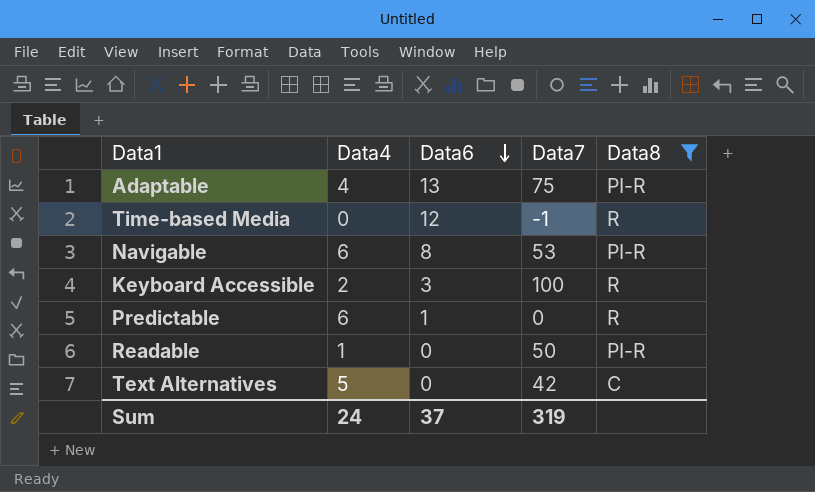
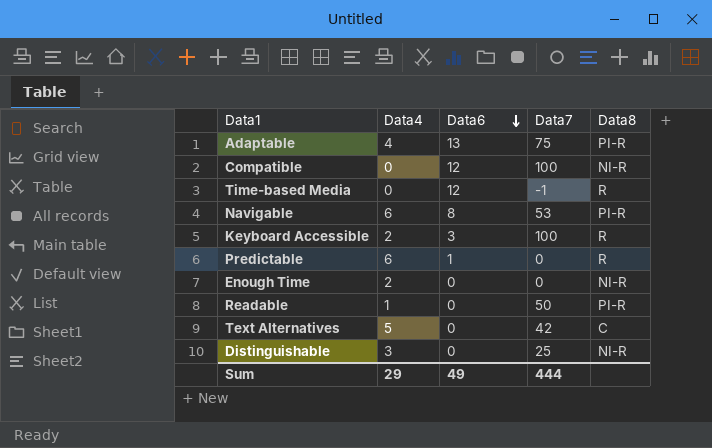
filter: Data8 != NI-R -> none
Sum | Data4: 24 -> 29
Sum | Data6: 37 -> 49
Sum | Data7: 319 -> 444

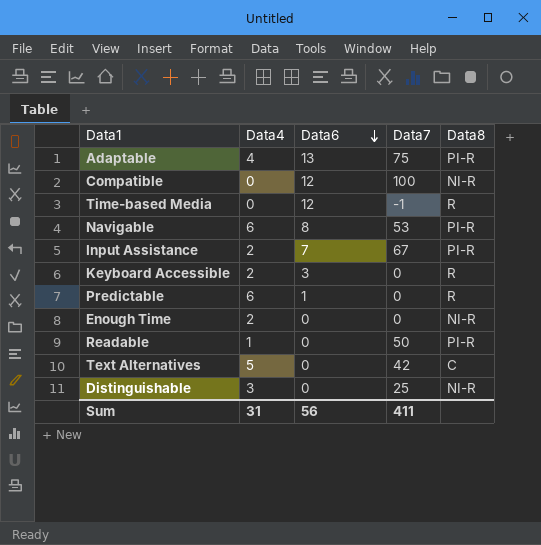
row Input Assistance: none -> 2 | 7 | 67 | PI-R
Keyboard Accessible | Data7: 100 -> 0
Sum | Data4: 29 -> 31
Sum | Data6: 49 -> 56
Sum | Data7: 444 -> 411

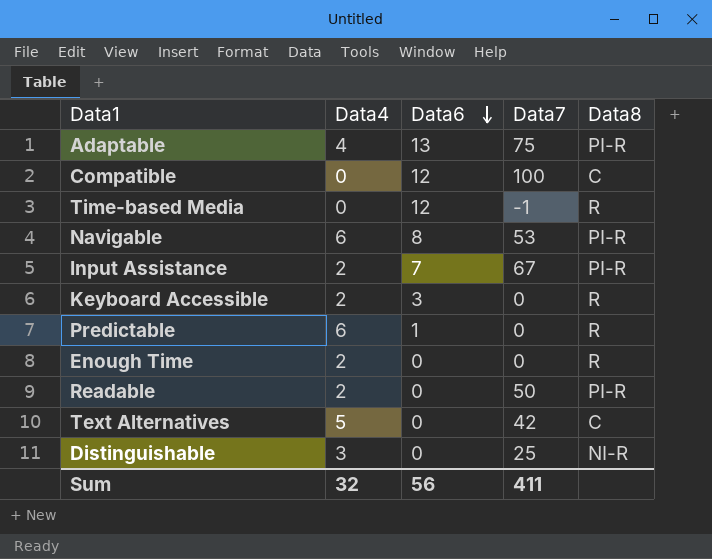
Compatible | Data8: NI-R -> C
Enough Time | Data8: NI-R -> R
Readable | Data4: 1 -> 2
Sum | Data4: 31 -> 32

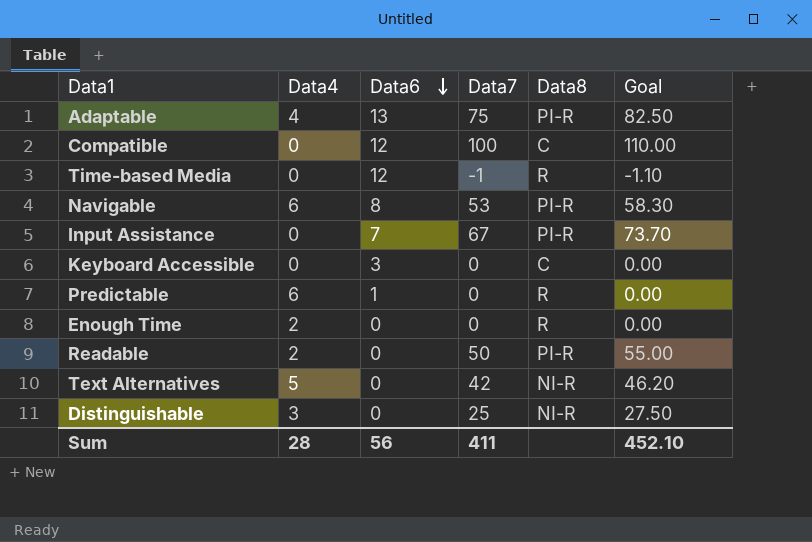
column Goal | formula: none -> [Data7] * 1.1
Input Assistance | Data4: 2 -> 0
Keyboard Accessible | Data4: 2 -> 0
Keyboard Accessible | Data8: R -> C
Text Alternatives | Data8: C -> NI-R
Sum | Data4: 32 -> 28

